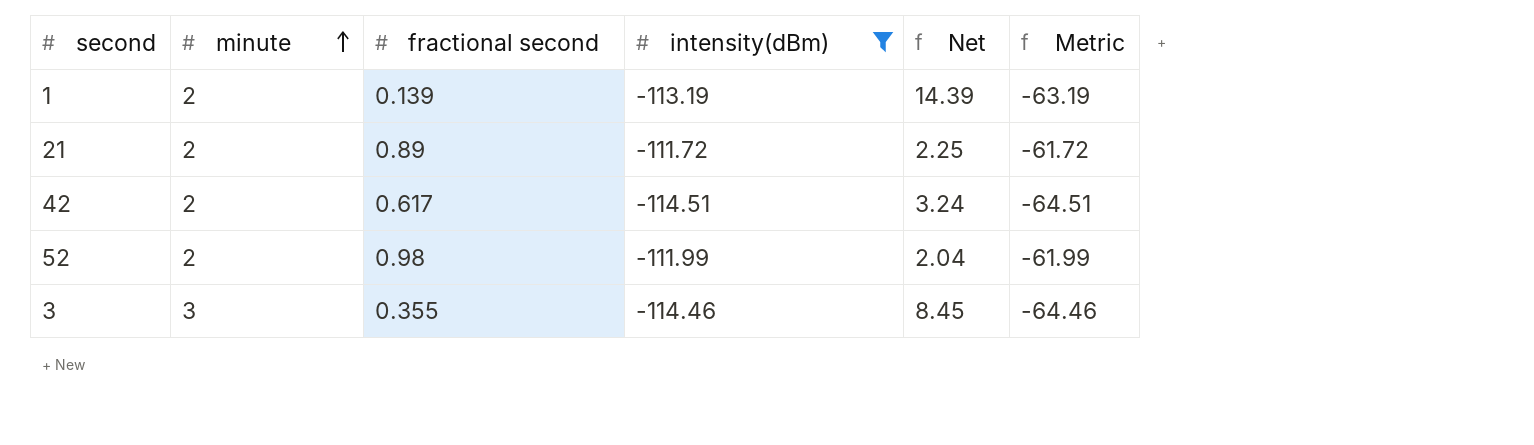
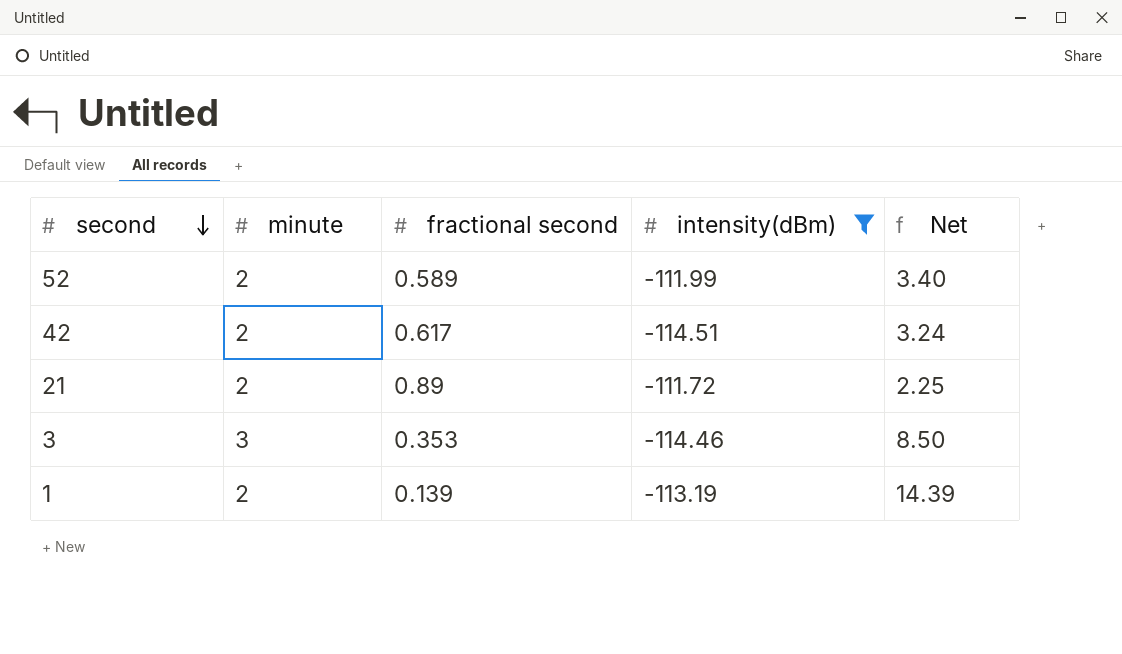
row order: minute ascending -> second descending
column Metric | formula: [intensity(dBm)] + 50 -> none
52 | fractional second: 0.98 -> 0.589
52 | Net: 2.04 -> 3.40
3 | fractional second: 0.355 -> 0.353
3 | Net: 8.45 -> 8.50

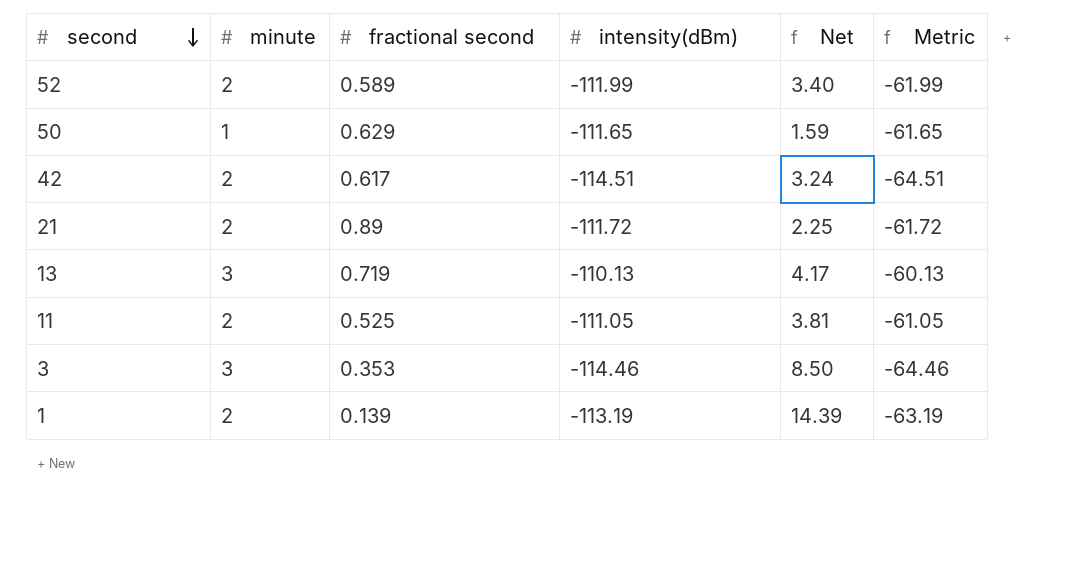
filter: intensity(dBm) <= -111.72 -> none
column Metric | formula: none -> [intensity(dBm)] + 50

